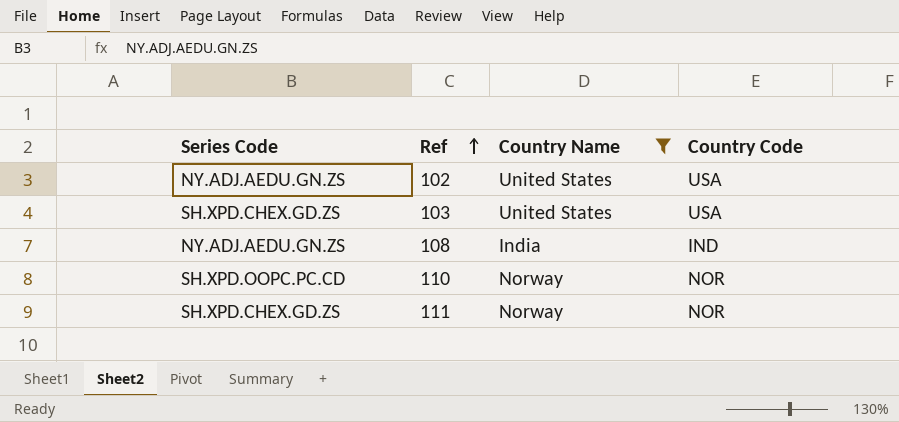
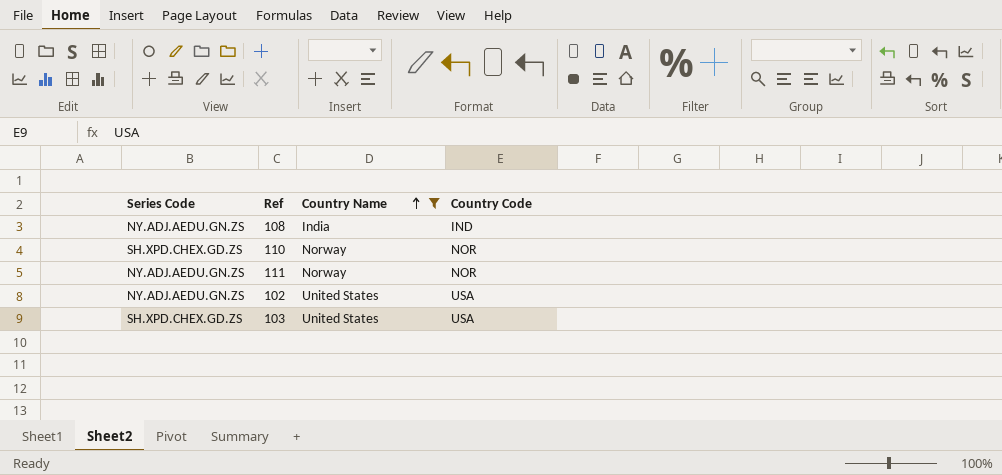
row order: Ref ascending -> Country Name ascending
110 | Series Code: SH.XPD.OOPC.PC.CD -> SH.XPD.CHEX.GD.ZS
111 | Series Code: SH.XPD.CHEX.GD.ZS -> NY.ADJ.AEDU.GN.ZS

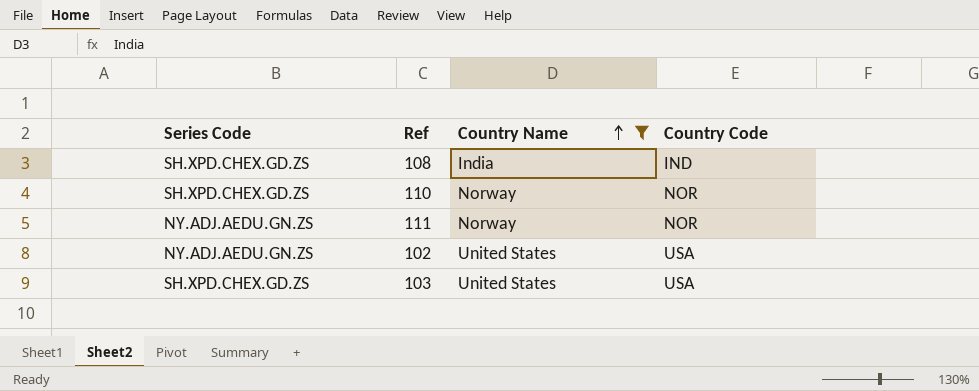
108 | Series Code: NY.ADJ.AEDU.GN.ZS -> SH.XPD.CHEX.GD.ZS

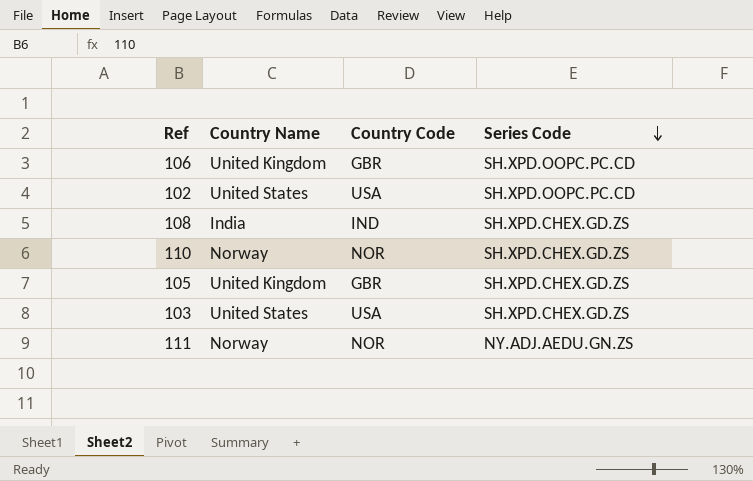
filter: Country Name != United Kingdom -> none
row order: Country Name ascending -> Series Code descending
column Series Code | position: 1 -> 4
102 | Series Code: NY.ADJ.AEDU.GN.ZS -> SH.XPD.OOPC.PC.CD

